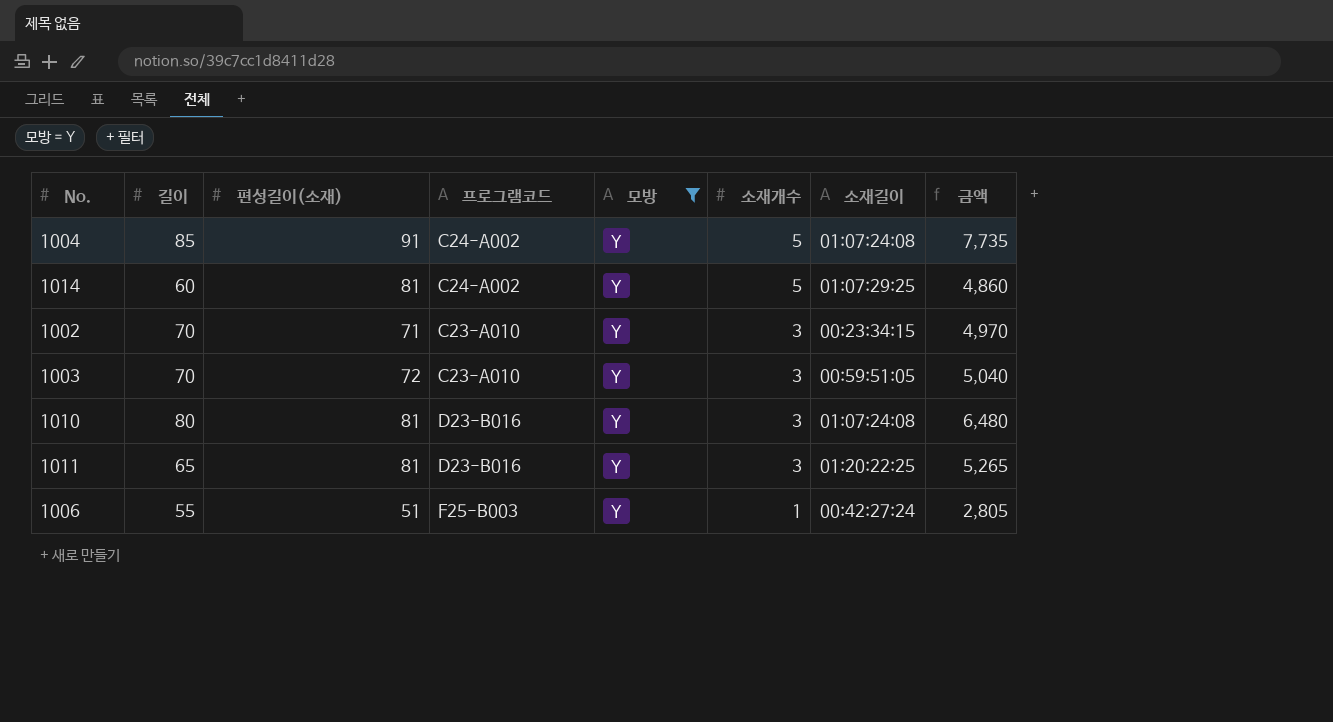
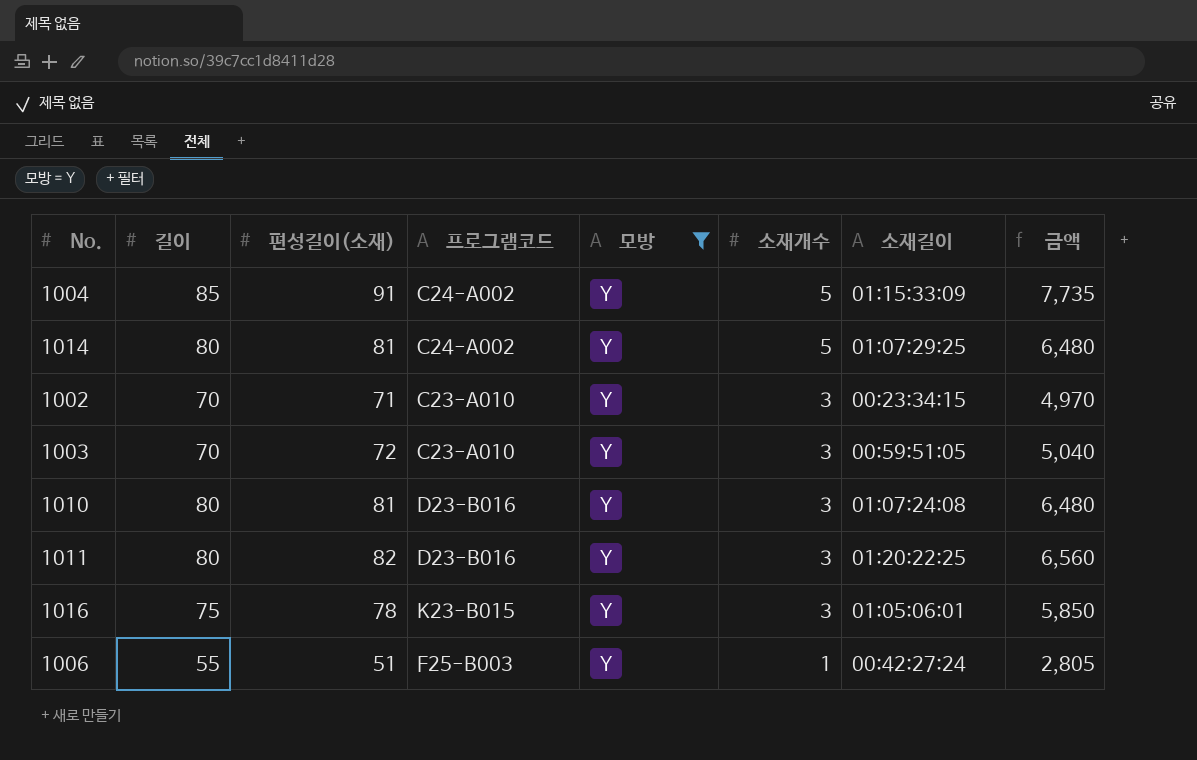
1004 | 소재길이: 01:07:24:08 -> 01:15:33:09
1014 | 길이: 60 -> 80
1014 | 금액: 4,860 -> 6,480
1011 | 길이: 65 -> 80
1011 | 편성길이(소재): 81 -> 82
1011 | 금액: 5,265 -> 6,560
row 1016: none -> 75 | 78 | K23-B015 | Y | 3 | 01:05:06:01 | 5,850

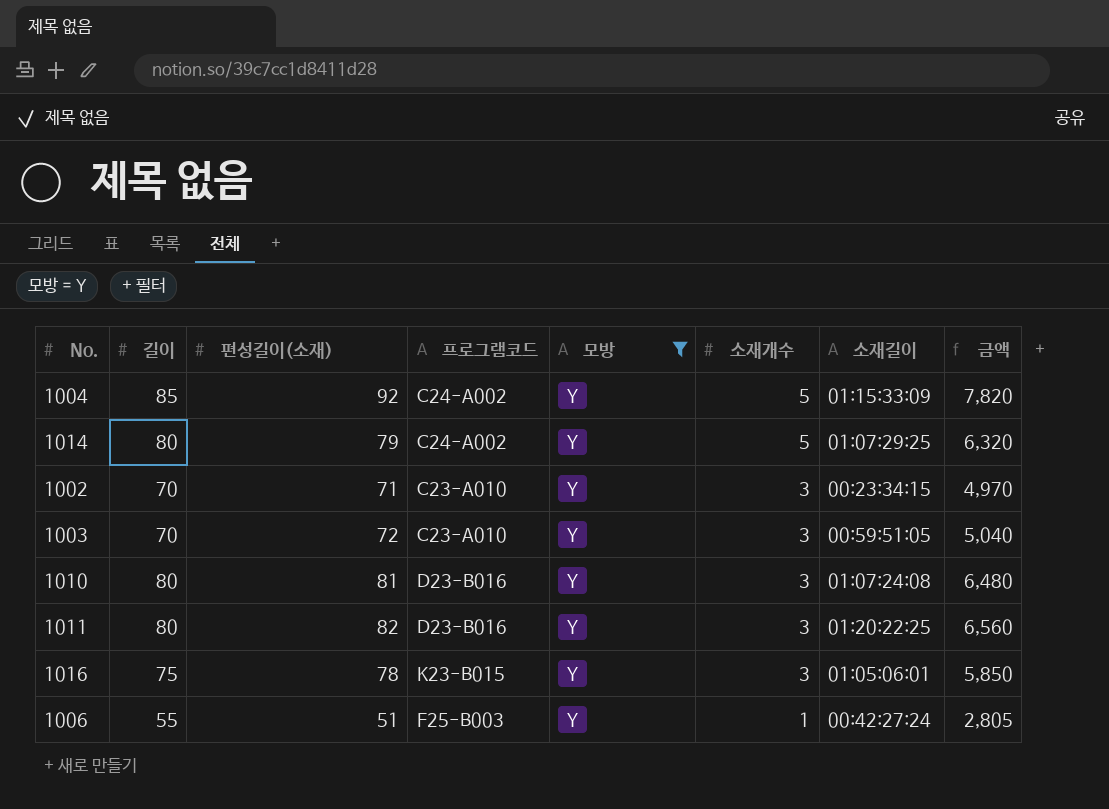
1004 | 편성길이(소재): 91 -> 92
1004 | 금액: 7,735 -> 7,820
1014 | 편성길이(소재): 81 -> 79
1014 | 금액: 6,480 -> 6,320

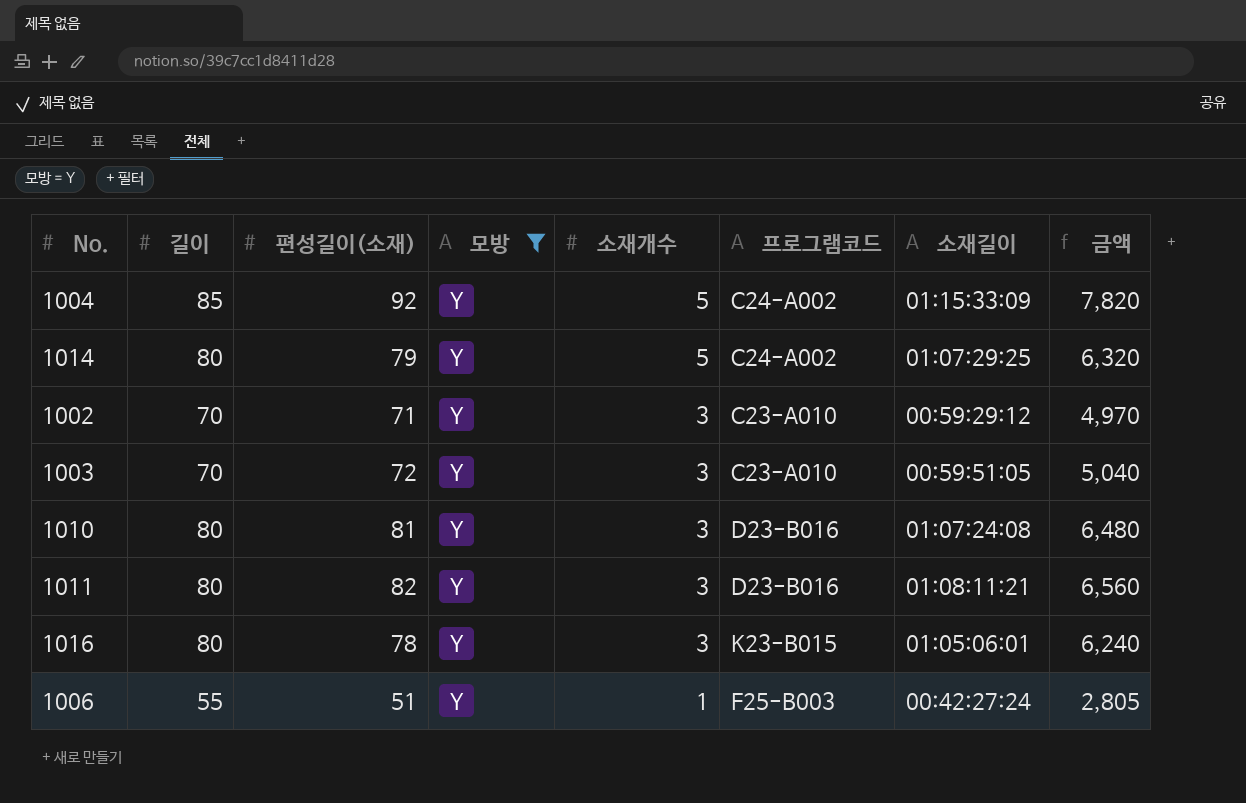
column 프로그램코드 | position: 4 -> 6
1002 | 소재길이: 00:23:34:15 -> 00:59:29:12
1011 | 소재길이: 01:20:22:25 -> 01:08:11:21
1016 | 길이: 75 -> 80
1016 | 금액: 5,850 -> 6,240

